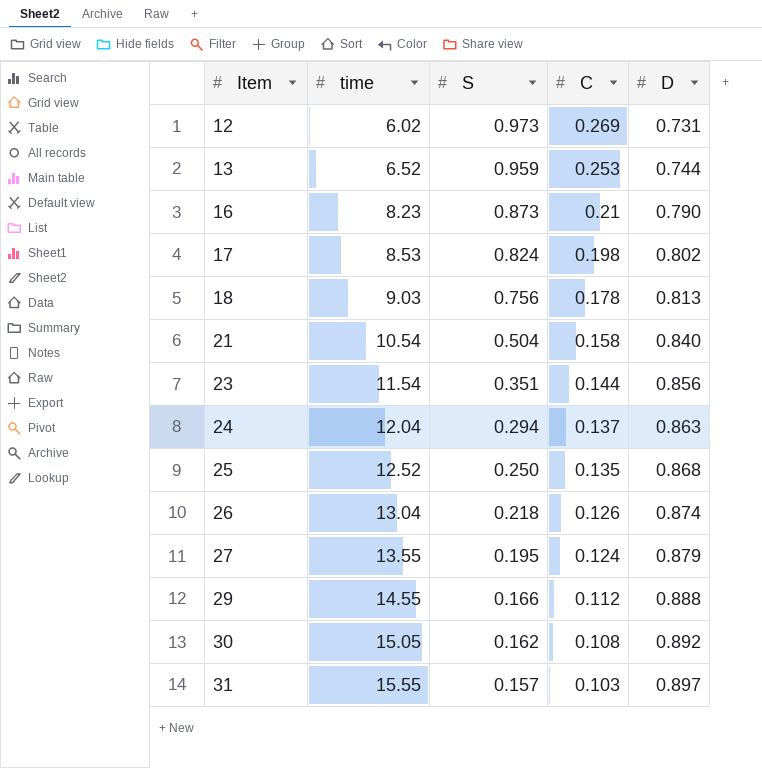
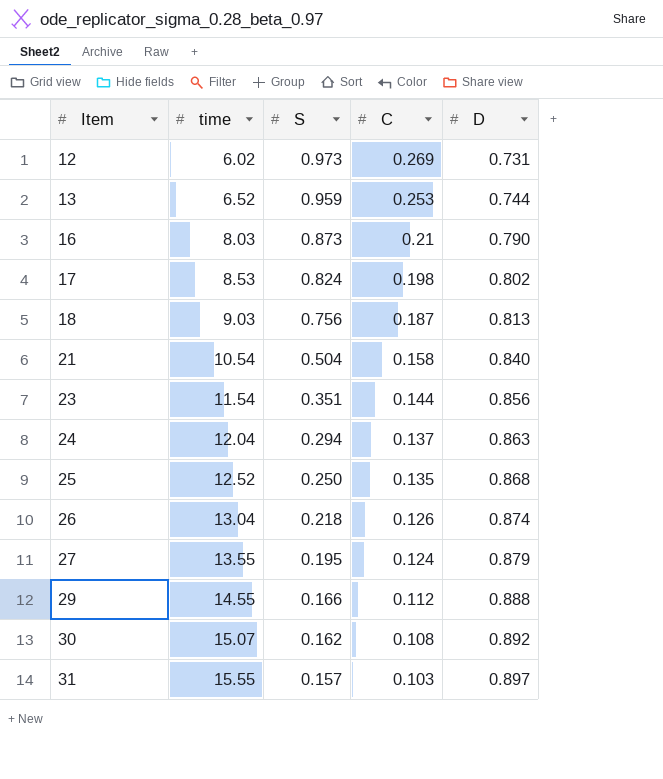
16 | time: 8.23 -> 8.03
18 | C: 0.178 -> 0.187
30 | time: 15.05 -> 15.07

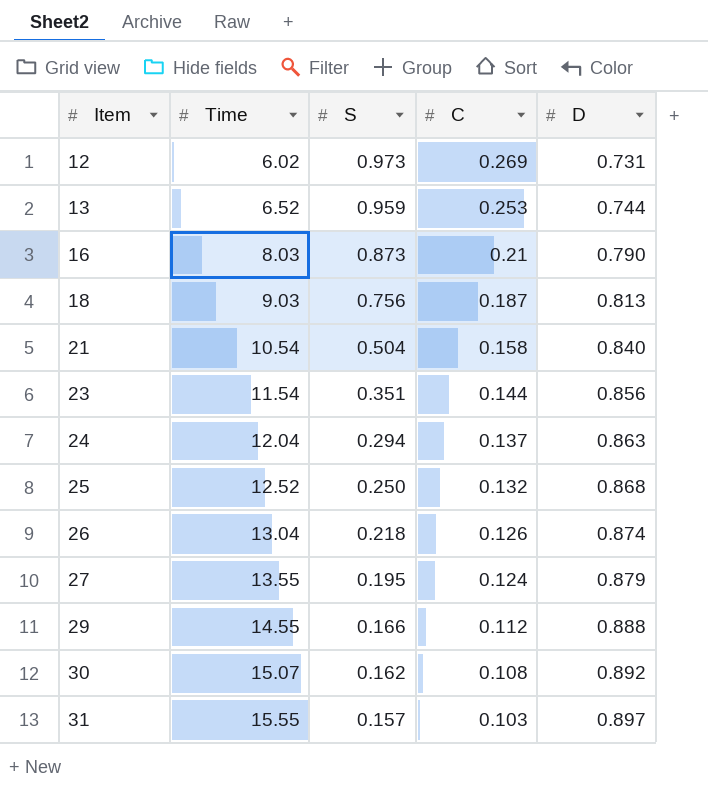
column name: time -> Time
row 17: 8.53 | 0.824 | 0.198 | 0.802 -> none
25 | C: 0.135 -> 0.132

